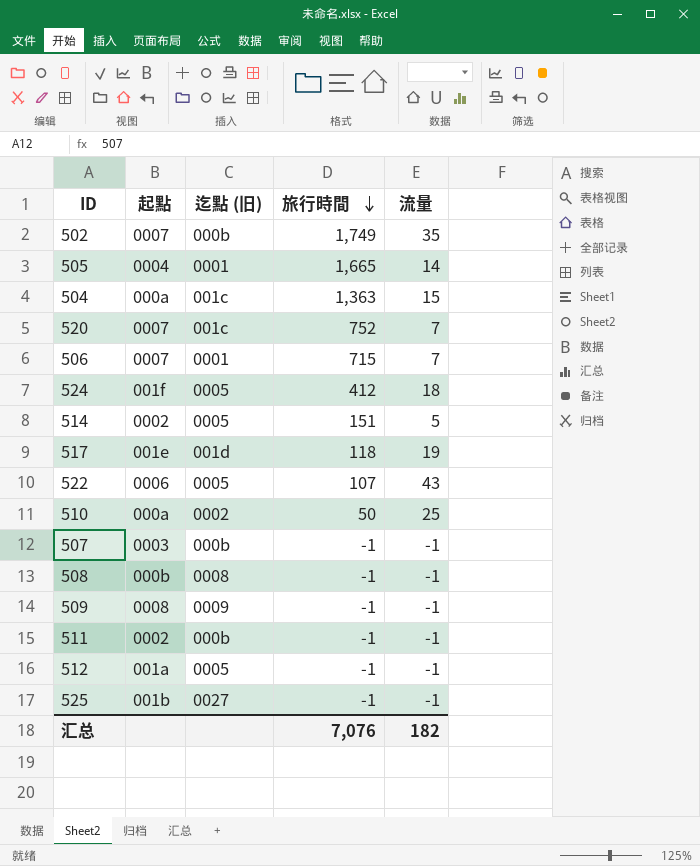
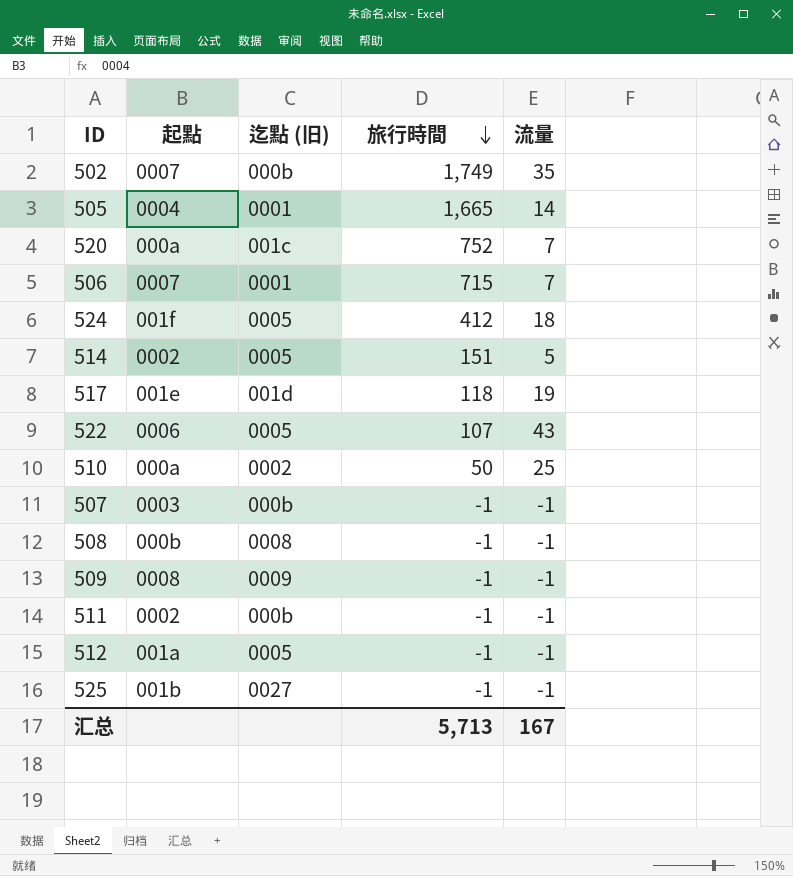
row 504: 000a | 001c | 1,363 | 15 -> none
520 | 起點: 0007 -> 000a
汇总 | 旅行時間: 7,076 -> 5,713
汇总 | 流量: 182 -> 167

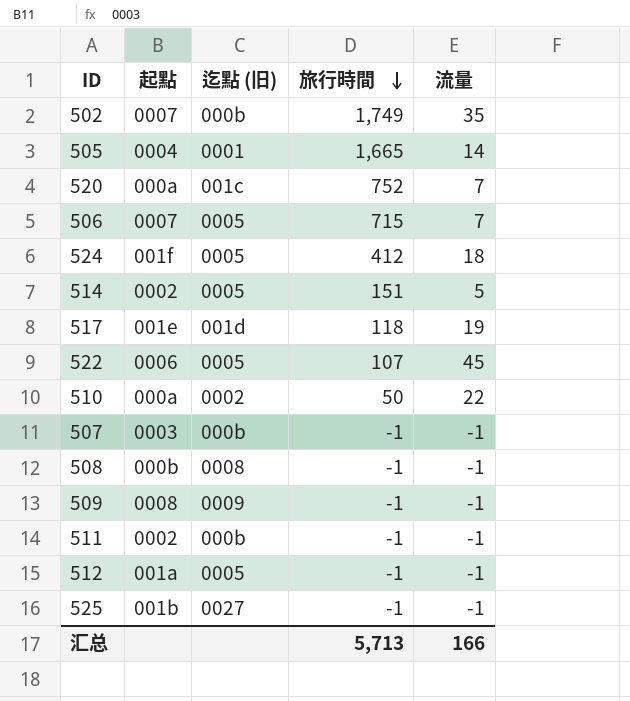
506 | 迄點 (旧): 0001 -> 0005
522 | 流量: 43 -> 45
510 | 流量: 25 -> 22
汇总 | 流量: 167 -> 166

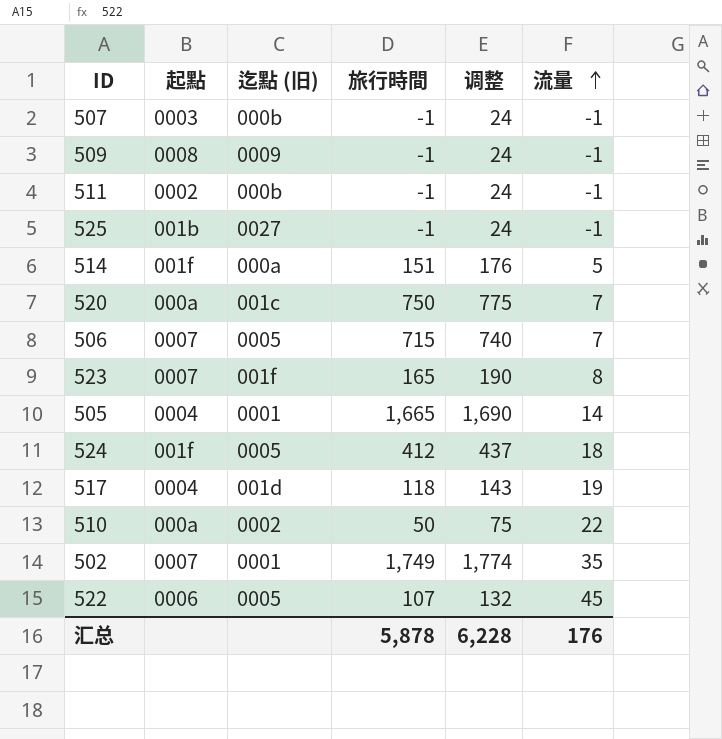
row order: 旅行時間 descending -> 流量 ascending
column 调整 | formula: none -> [旅行時間] + 25
row 508: 000b | 0008 | -1 | -1 -> none
row 512: 001a | 0005 | -1 | -1 -> none
514 | 起點: 0002 -> 001f
514 | 迄點 (旧): 0005 -> 000a
520 | 旅行時間: 752 -> 750
row 523: none -> 0007 | 001f | 165 | 190 | 8
517 | 起點: 001e -> 0004
502 | 迄點 (旧): 000b -> 0001
汇总 | 旅行時間: 5,713 -> 5,878
汇总 | 流量: 166 -> 176

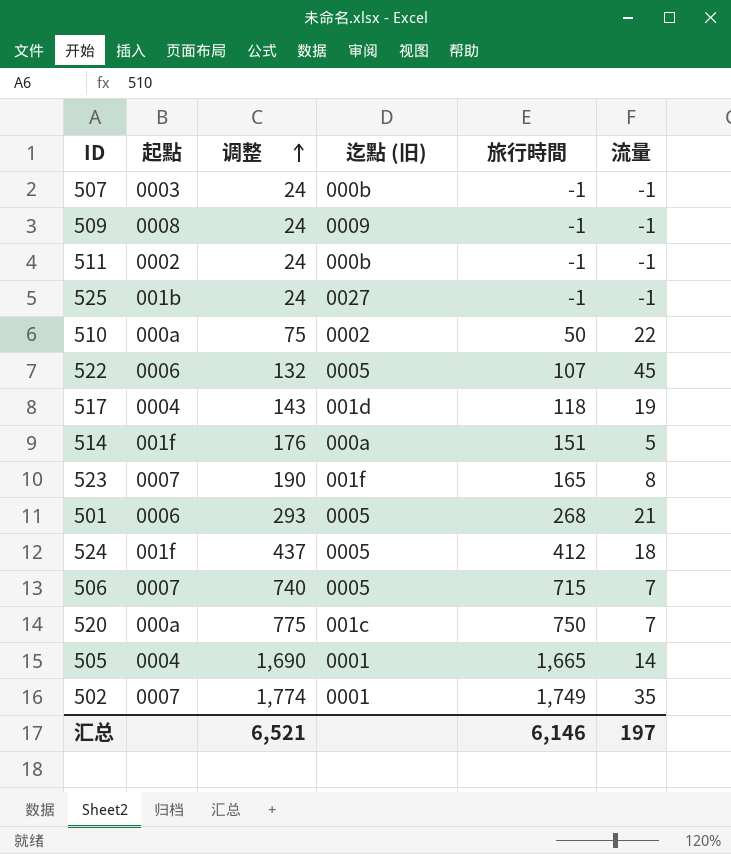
row order: 流量 ascending -> 调整 ascending
column 调整 | position: 5 -> 3
row 501: none -> 0006 | 293 | 0005 | 268 | 21
汇总 | 调整: 6,228 -> 6,521
汇总 | 旅行時間: 5,878 -> 6,146
汇总 | 流量: 176 -> 197

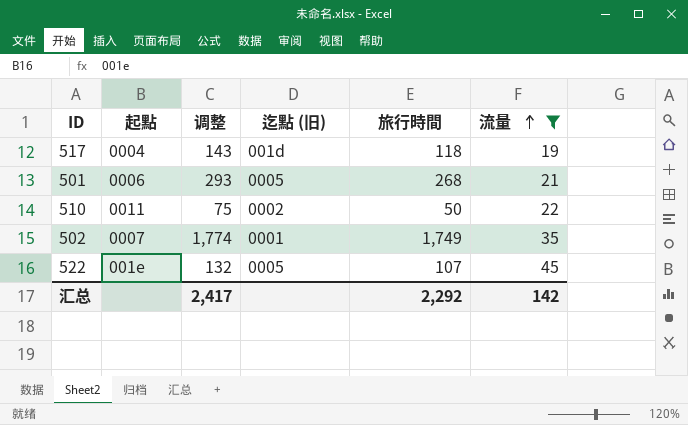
filter: none -> 流量 >= 19
row order: 调整 ascending -> 流量 ascending
510 | 起點: 000a -> 0011
522 | 起點: 0006 -> 001e
汇总 | 调整: 6,521 -> 2,417
汇总 | 旅行時間: 6,146 -> 2,292
汇总 | 流量: 197 -> 142

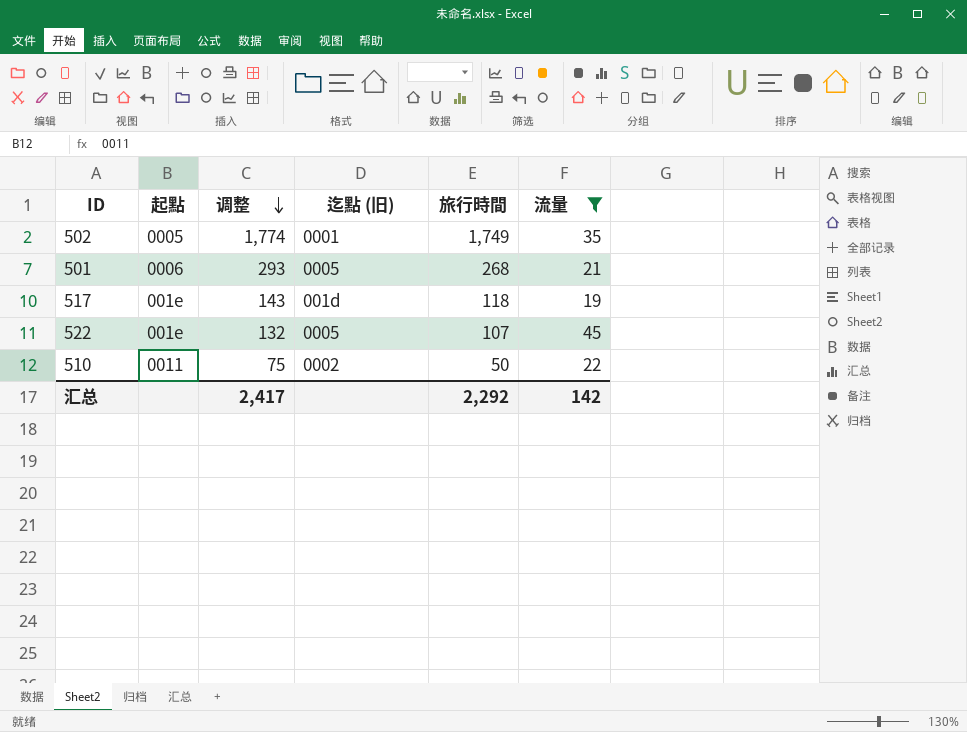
row order: 流量 ascending -> 调整 descending
502 | 起點: 0007 -> 0005
517 | 起點: 0004 -> 001e

